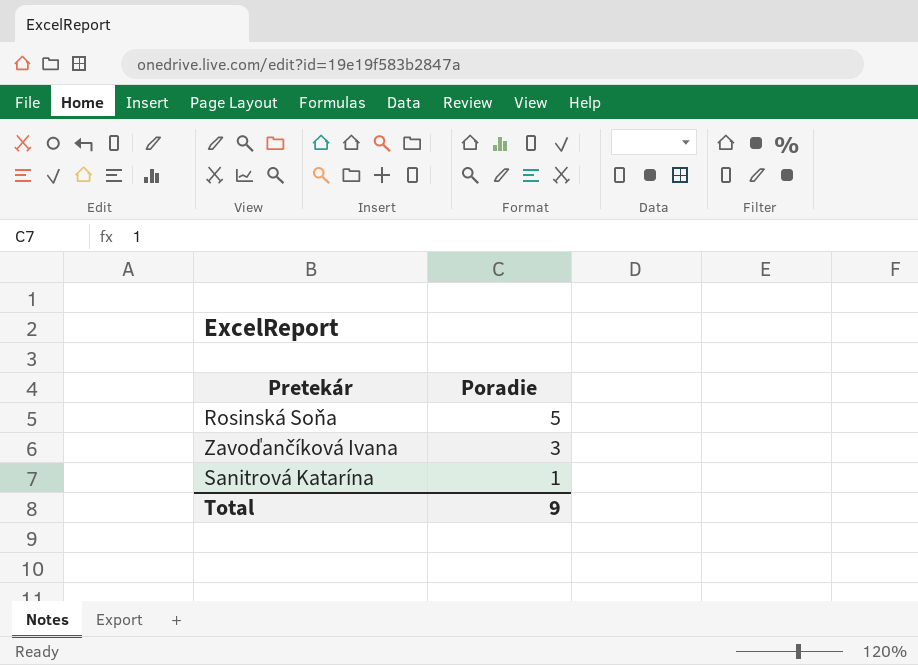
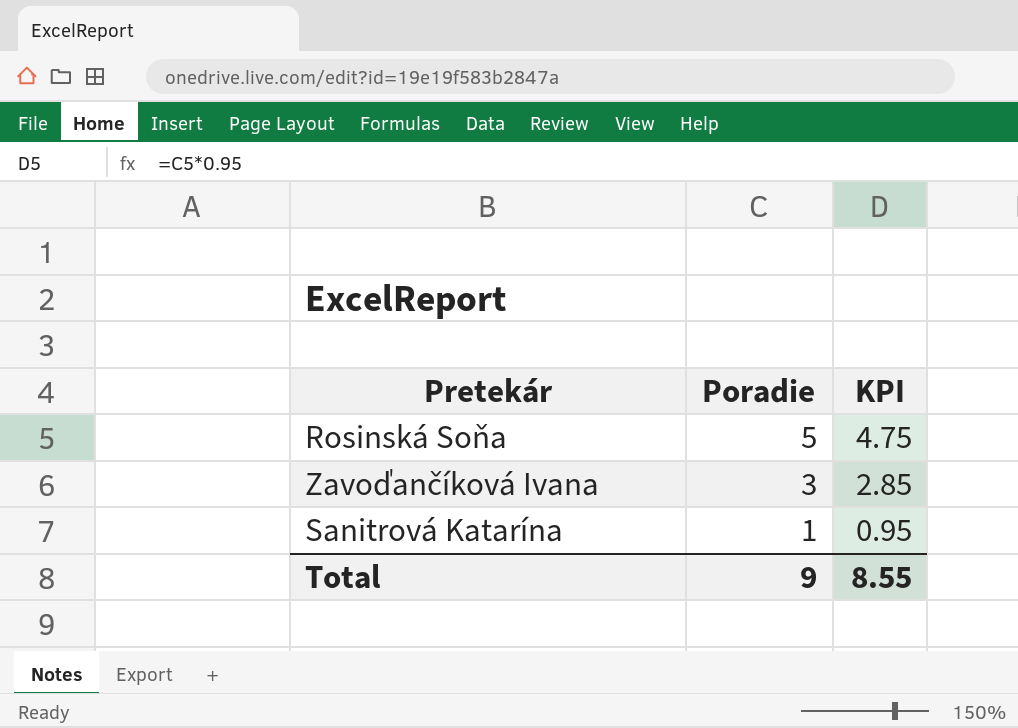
column KPI | formula: none -> [Poradie] * 0.95

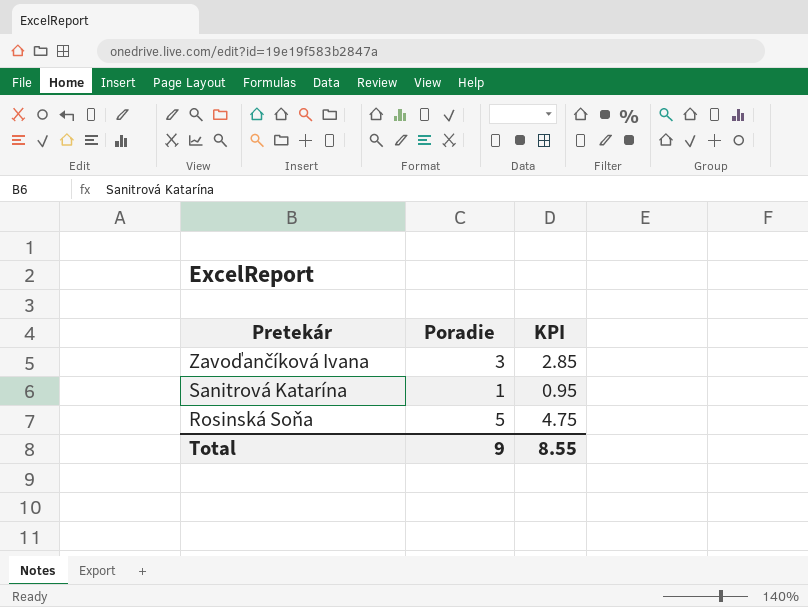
row order: Poradie descending -> Pretekár descending

